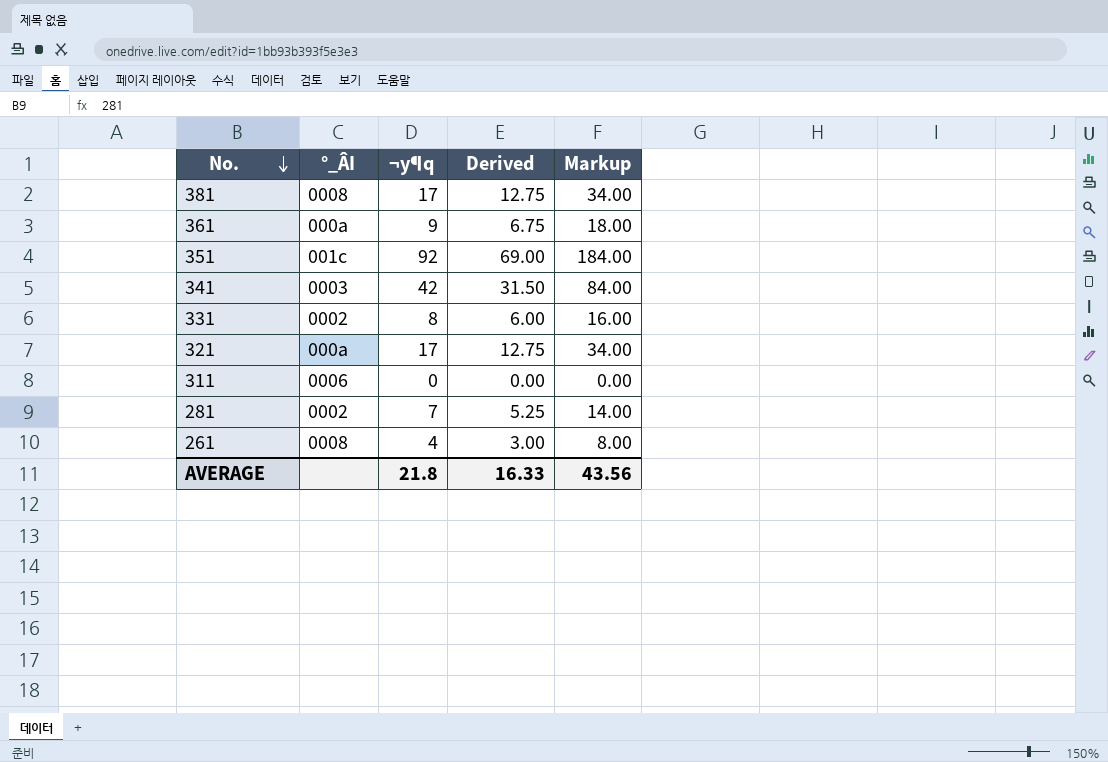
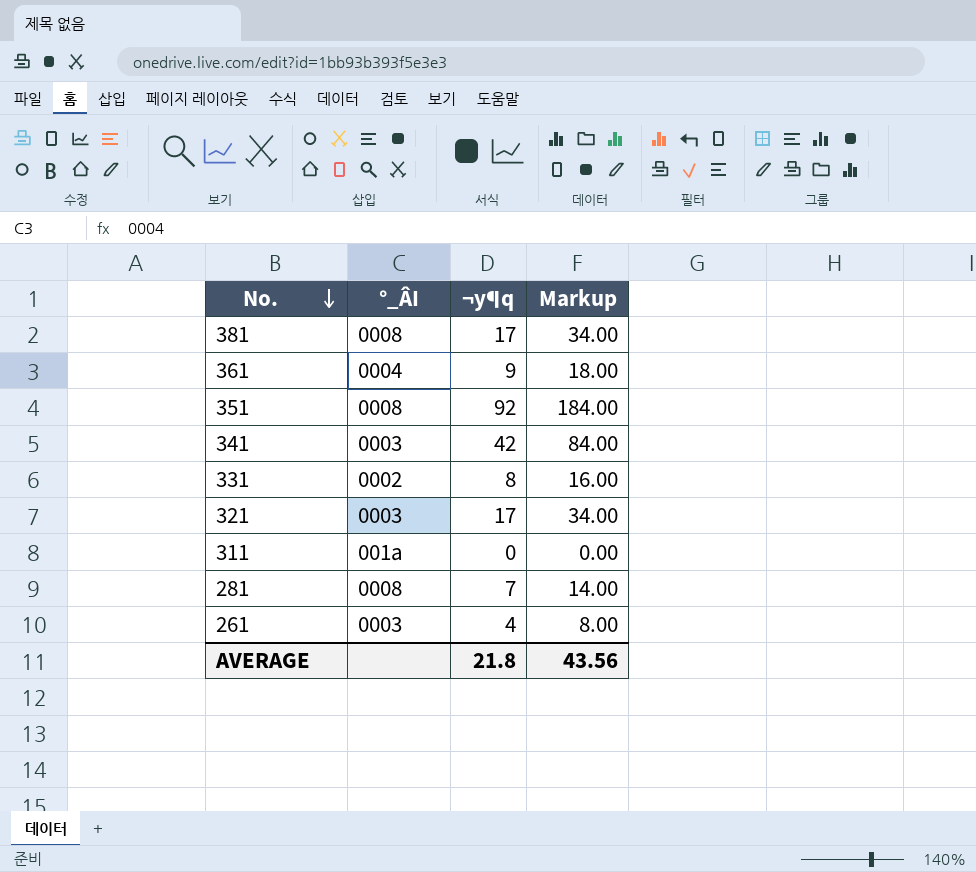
column Derived | formula: [¬y¶q] * 0.75 -> none
361 | °_ÂI: 000a -> 0004
351 | °_ÂI: 001c -> 0008
321 | °_ÂI: 000a -> 0003
311 | °_ÂI: 0006 -> 001a
281 | °_ÂI: 0002 -> 0008
261 | °_ÂI: 0008 -> 0003

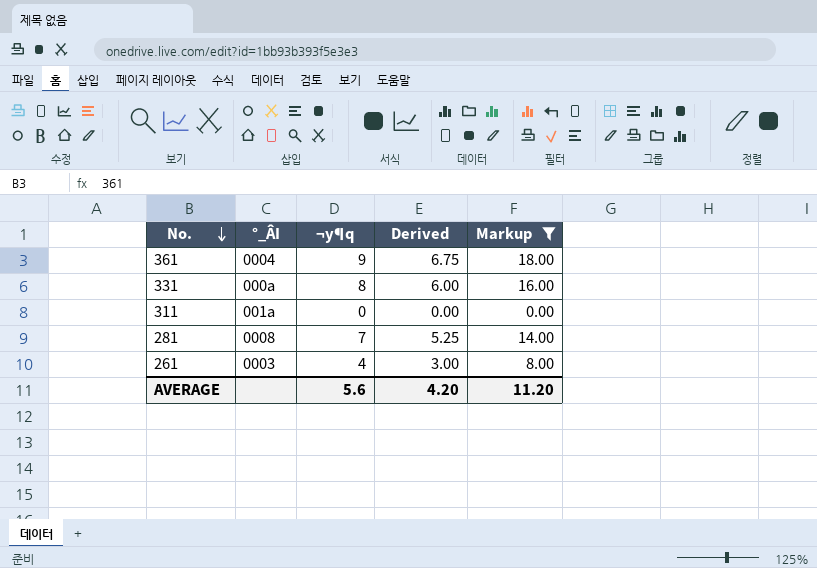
filter: none -> Markup <= 18.00
column Derived | formula: none -> [¬y¶q] * 0.75
331 | °_ÂI: 0002 -> 000a
AVERAGE | ¬y¶q: 21.8 -> 5.6
AVERAGE | Markup: 43.56 -> 11.20

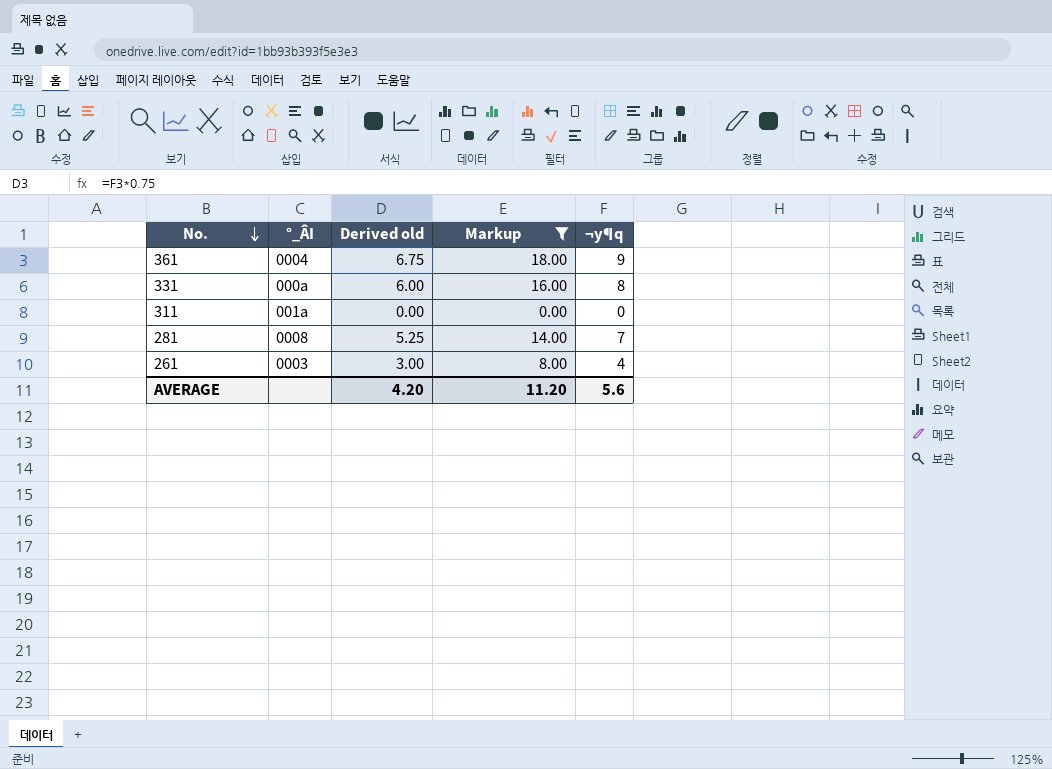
column name: Derived -> Derived old
column ¬y¶q | position: 3 -> 5

